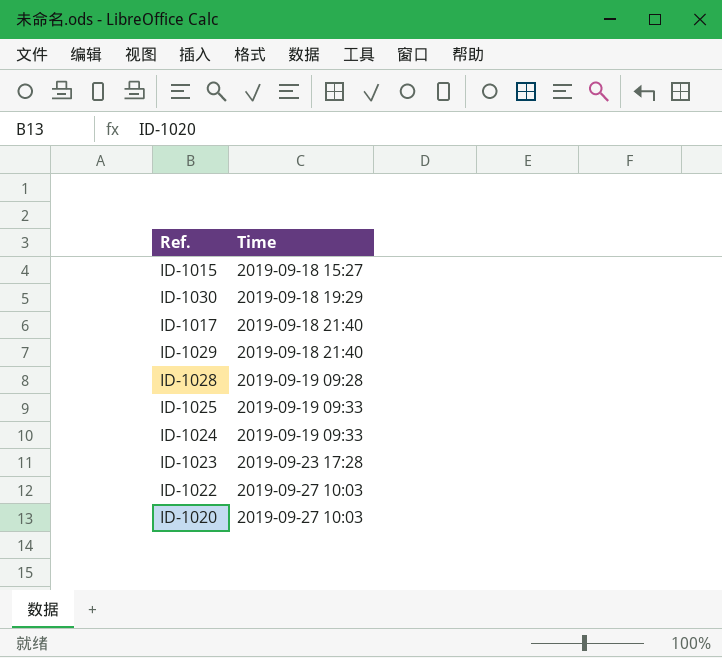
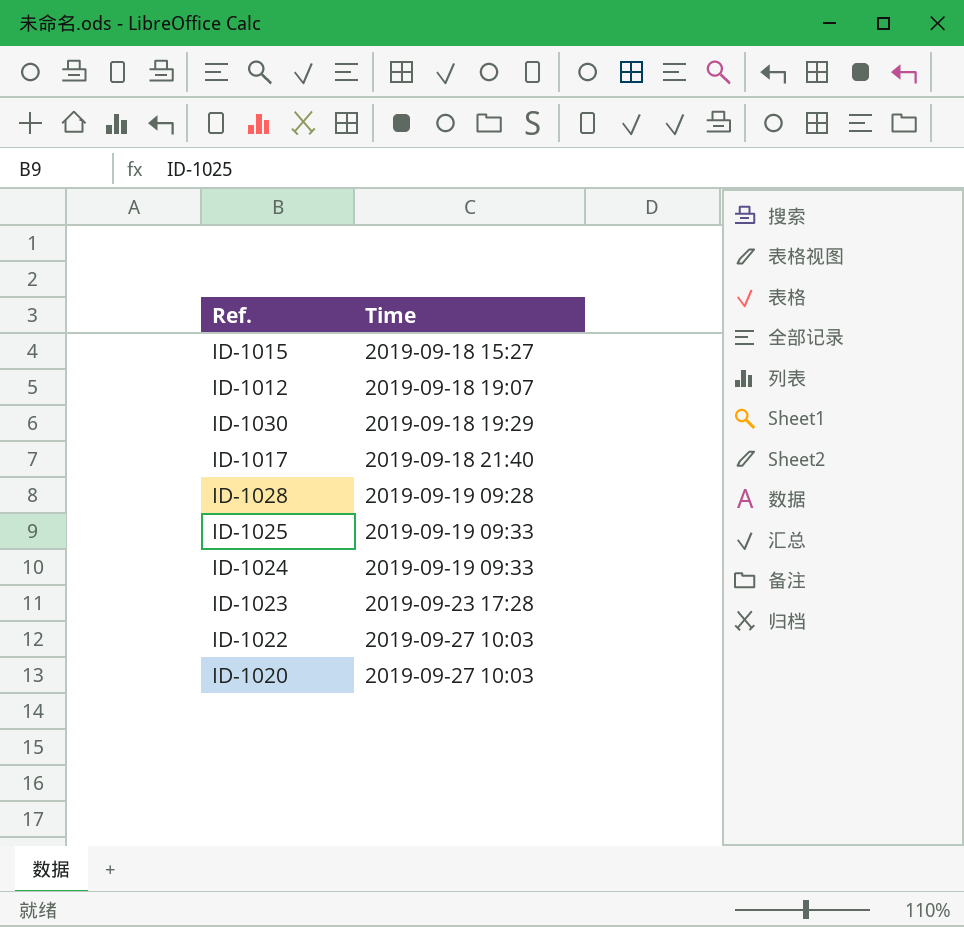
row ID-1029: 2019-09-18 21:40 -> none
row ID-1012: none -> 2019-09-18 19:07

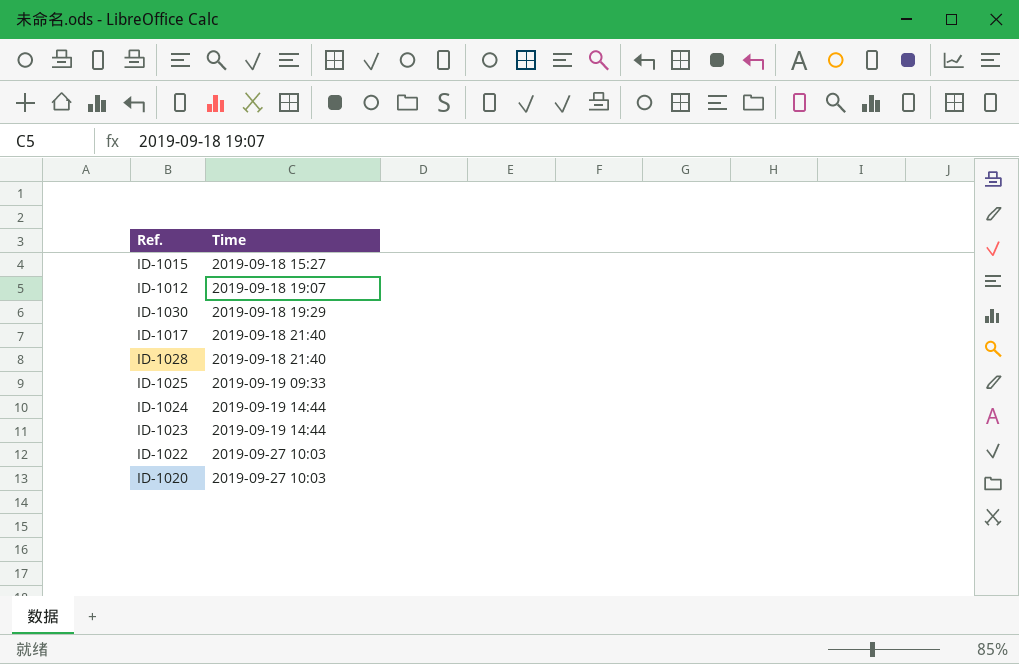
ID-1028 | Time: 2019-09-19 09:28 -> 2019-09-18 21:40
ID-1024 | Time: 2019-09-19 09:33 -> 2019-09-19 14:44
ID-1023 | Time: 2019-09-23 17:28 -> 2019-09-19 14:44

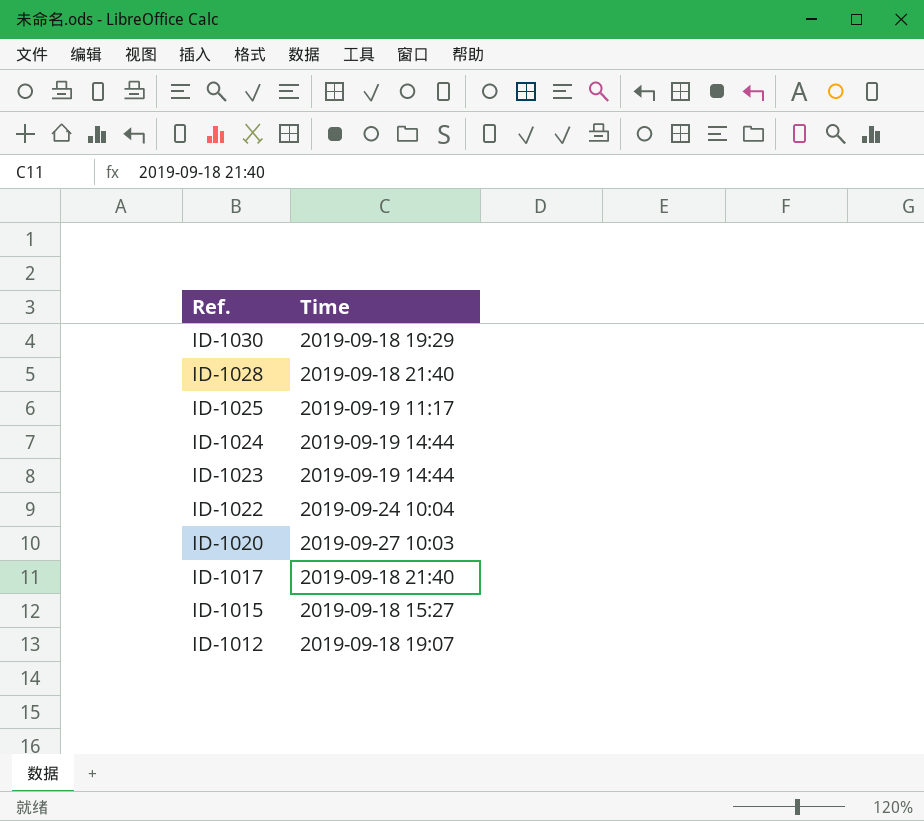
row order: Time ascending -> Ref. descending
ID-1025 | Time: 2019-09-19 09:33 -> 2019-09-19 11:17
ID-1022 | Time: 2019-09-27 10:03 -> 2019-09-24 10:04

